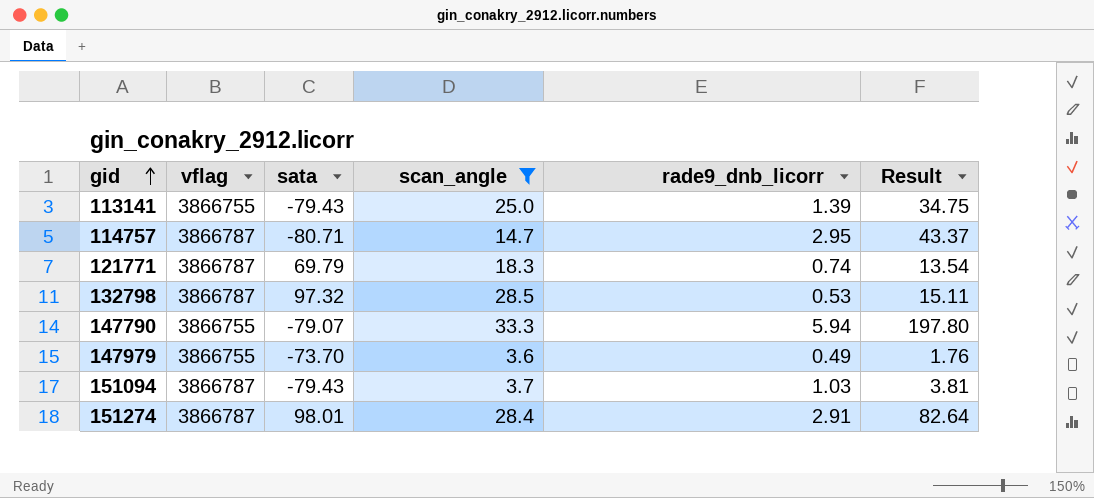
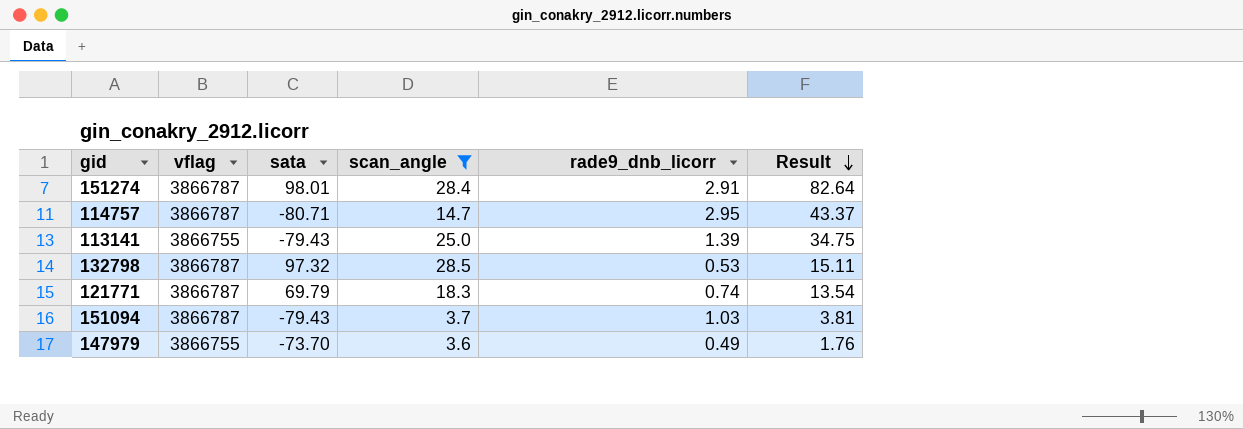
row order: gid ascending -> Result descending
row 147790: 3866755 | -79.07 | 33.3 | 5.94 | 197.80 -> none

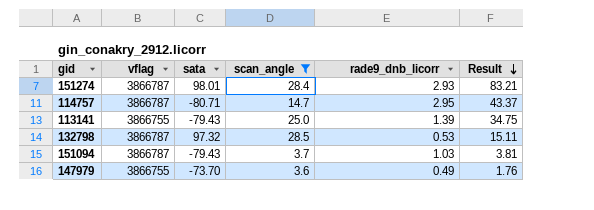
row 121771: 3866787 | 69.79 | 18.3 | 0.74 | 13.54 -> none
151274 | rade9_dnb_licorr: 2.91 -> 2.93
151274 | Result: 82.64 -> 83.21

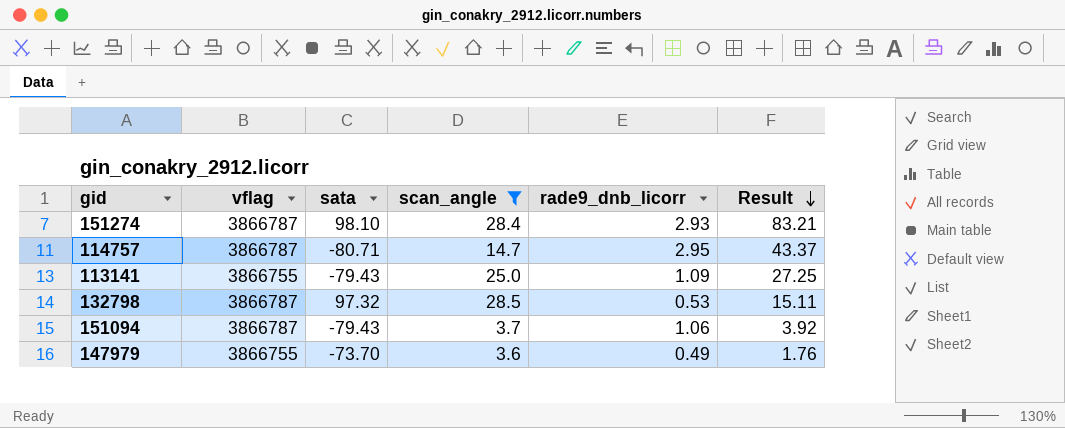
151274 | sata: 98.01 -> 98.10
113141 | rade9_dnb_licorr: 1.39 -> 1.09
113141 | Result: 34.75 -> 27.25
151094 | rade9_dnb_licorr: 1.03 -> 1.06
151094 | Result: 3.81 -> 3.92

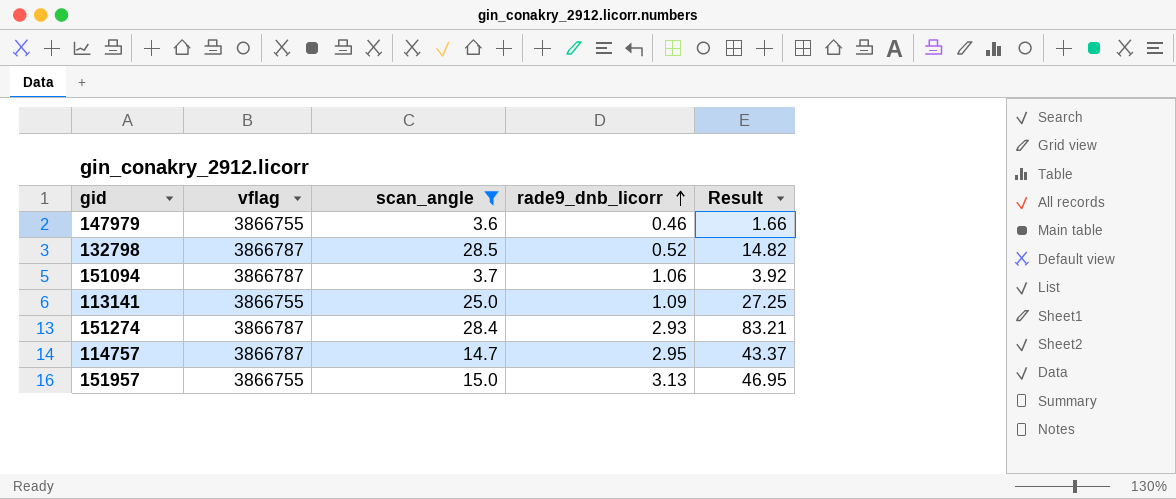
row order: Result descending -> rade9_dnb_licorr ascending
column sata | position: 3 -> none
147979 | rade9_dnb_licorr: 0.49 -> 0.46
147979 | Result: 1.76 -> 1.66
132798 | rade9_dnb_licorr: 0.53 -> 0.52
132798 | Result: 15.11 -> 14.82
row 151957: none -> 3866755 | 15.0 | 3.13 | 46.95

